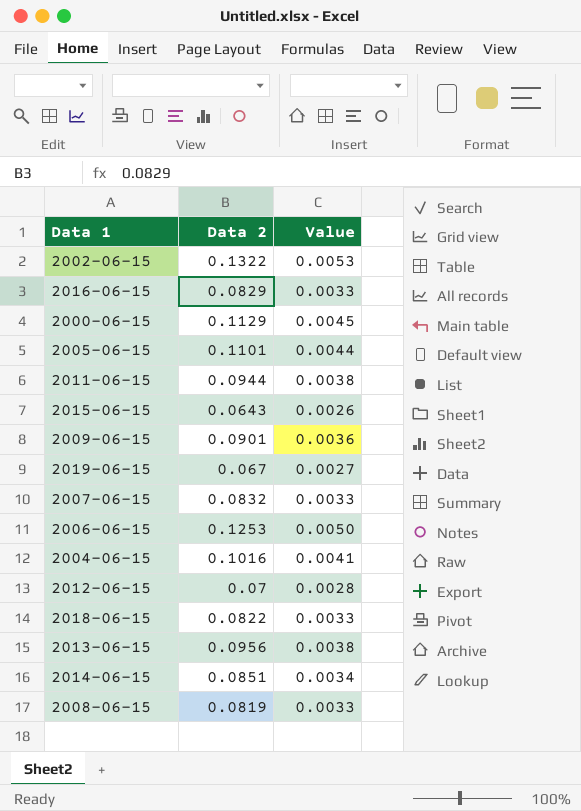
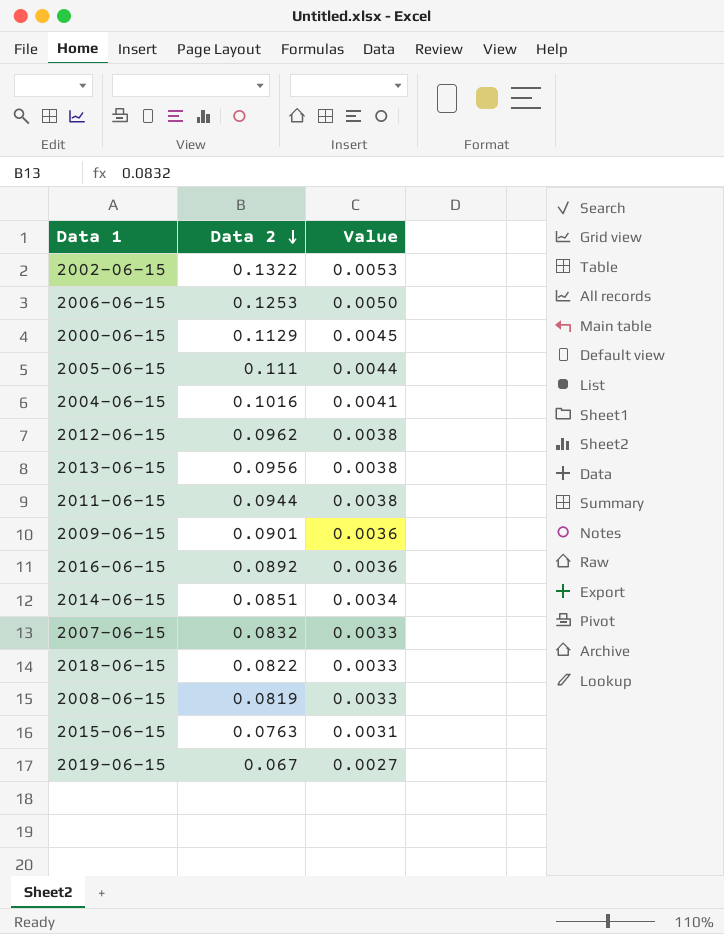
row order: none -> Data 2 descending
2005-06-15 | Data 2: 0.1101 -> 0.111
2012-06-15 | Data 2: 0.07 -> 0.0962
2012-06-15 | Value: 0.0028 -> 0.0038
2016-06-15 | Data 2: 0.0829 -> 0.0892
2016-06-15 | Value: 0.0033 -> 0.0036
2015-06-15 | Data 2: 0.0643 -> 0.0763
2015-06-15 | Value: 0.0026 -> 0.0031

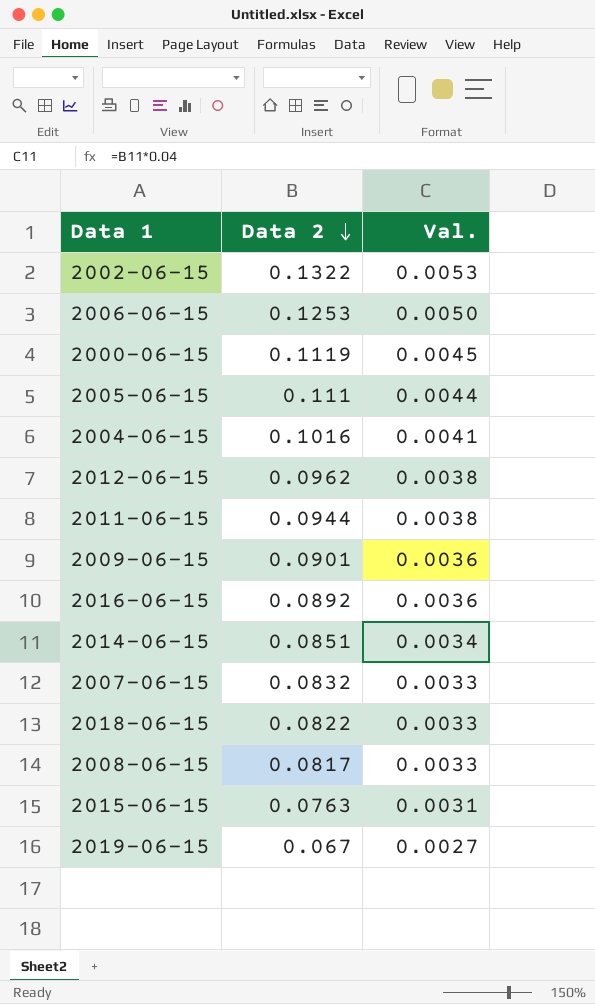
column name: Value -> Val.
row 2013-06-15: 0.0956 | 0.0038 -> none
2000-06-15 | Data 2: 0.1129 -> 0.1119
2008-06-15 | Data 2: 0.0819 -> 0.0817

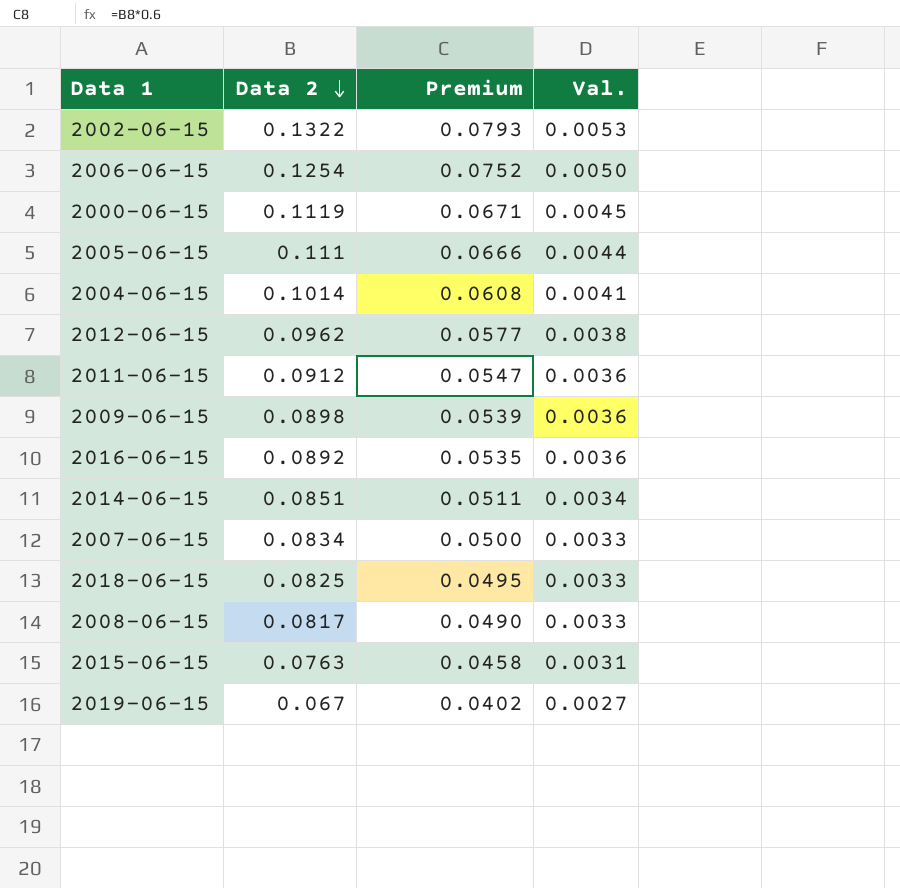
column Premium | formula: none -> [Data 2] * 0.6
2006-06-15 | Data 2: 0.1253 -> 0.1254
2004-06-15 | Data 2: 0.1016 -> 0.1014
2011-06-15 | Data 2: 0.0944 -> 0.0912
2011-06-15 | Val.: 0.0038 -> 0.0036
2009-06-15 | Data 2: 0.0901 -> 0.0898
2007-06-15 | Data 2: 0.0832 -> 0.0834
2018-06-15 | Data 2: 0.0822 -> 0.0825

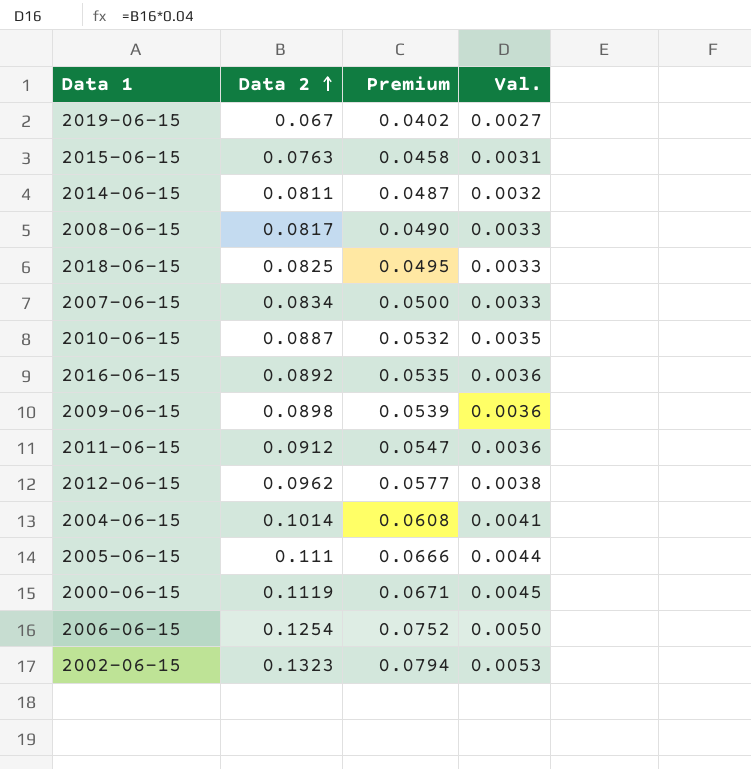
row order: Data 2 descending -> Data 2 ascending
2014-06-15 | Data 2: 0.0851 -> 0.0811
2014-06-15 | Premium: 0.0511 -> 0.0487
2014-06-15 | Val.: 0.0034 -> 0.0032
row 2010-06-15: none -> 0.0887 | 0.0532 | 0.0035
2002-06-15 | Data 2: 0.1322 -> 0.1323
2002-06-15 | Premium: 0.0793 -> 0.0794

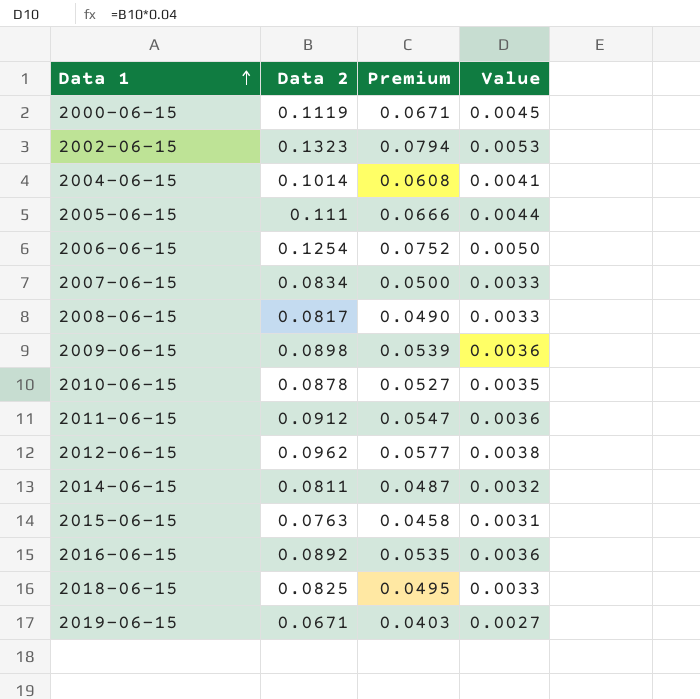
row order: Data 2 ascending -> Data 1 ascending
column name: Val. -> Value
2010-06-15 | Data 2: 0.0887 -> 0.0878
2010-06-15 | Premium: 0.0532 -> 0.0527
2019-06-15 | Data 2: 0.067 -> 0.0671
2019-06-15 | Premium: 0.0402 -> 0.0403

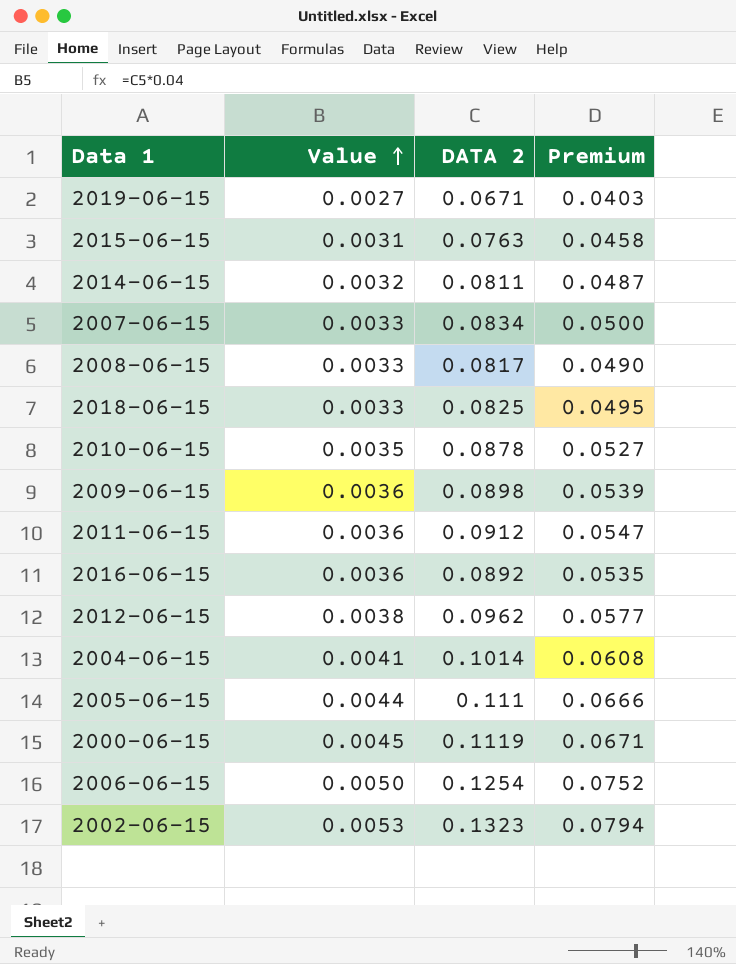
row order: Data 1 ascending -> Value ascending
column Value | position: 4 -> 2
column name: Data 2 -> DATA 2

